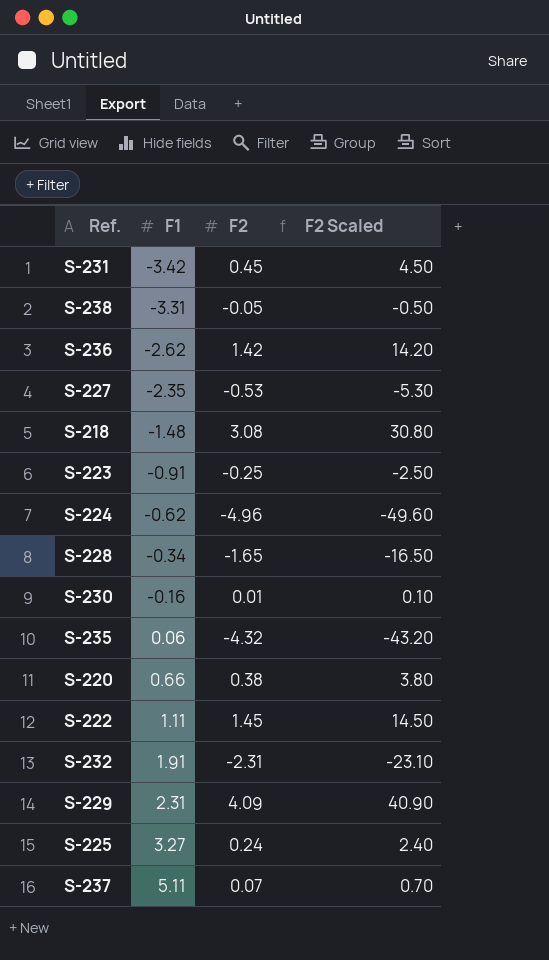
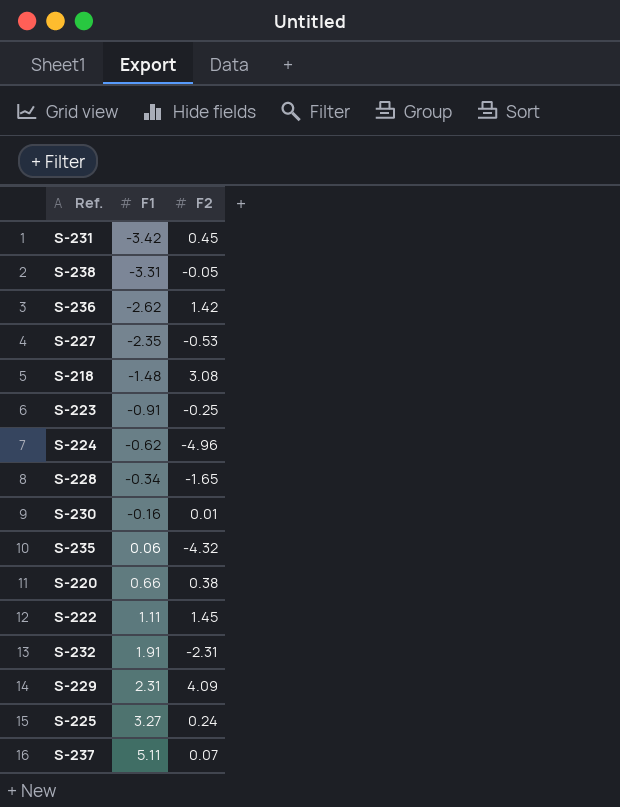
column F2 Scaled | formula: [F2] * 10 -> none

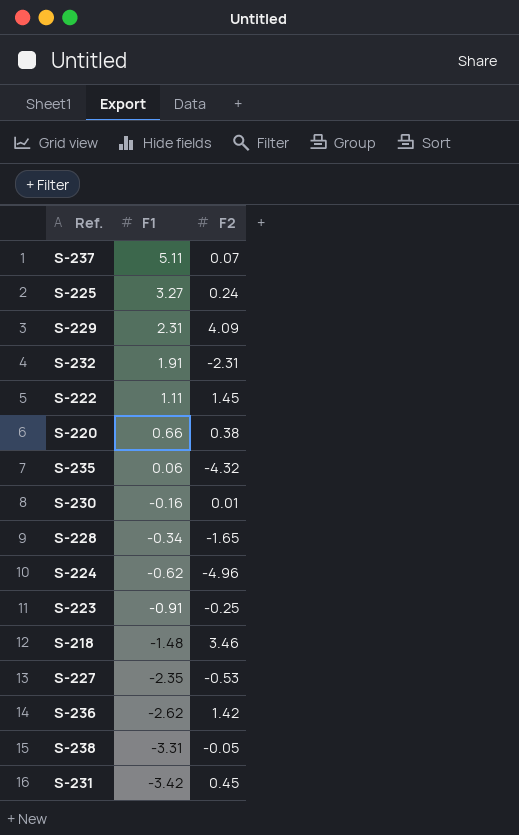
row order: F1 ascending -> F1 descending
S-218 | F2: 3.08 -> 3.46

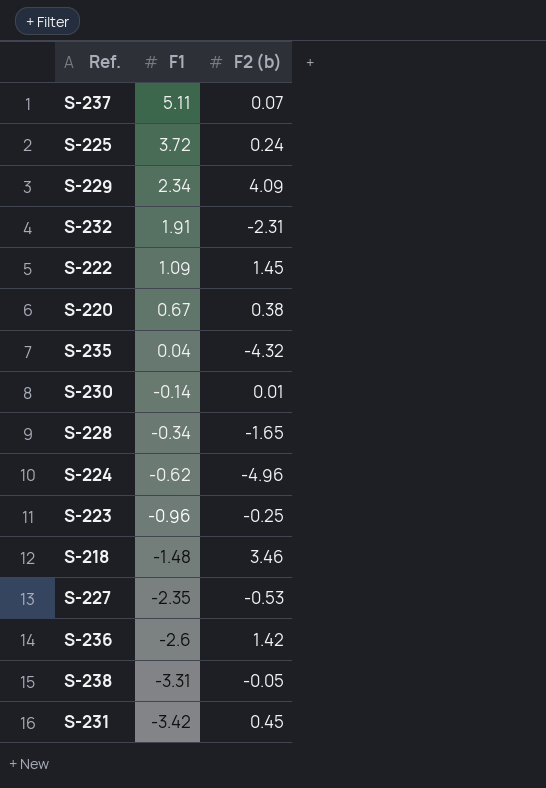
column name: F2 -> F2 (b)
S-225 | F1: 3.27 -> 3.72
S-229 | F1: 2.31 -> 2.34
S-222 | F1: 1.11 -> 1.09
S-220 | F1: 0.66 -> 0.67
S-235 | F1: 0.06 -> 0.04
S-230 | F1: -0.16 -> -0.14
S-223 | F1: -0.91 -> -0.96
S-236 | F1: -2.62 -> -2.6

